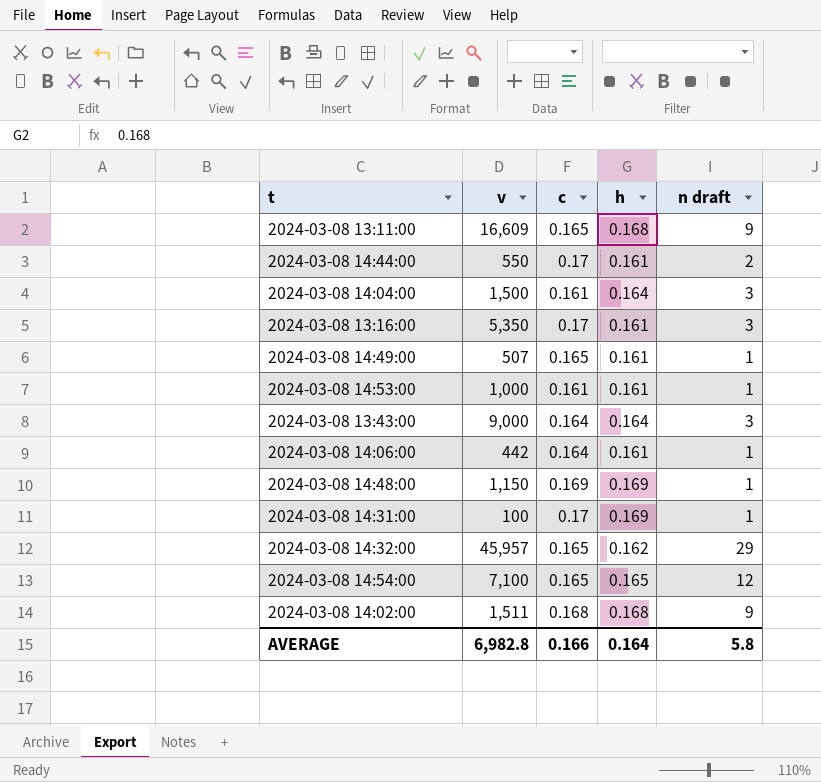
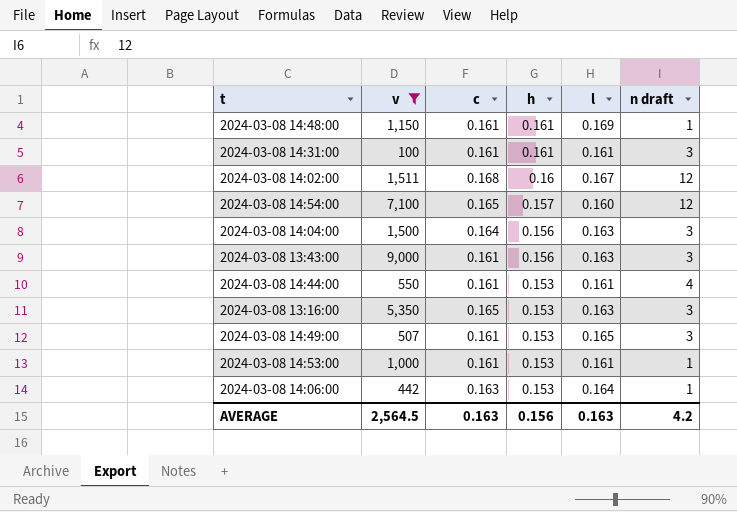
filter: none -> v <= 9,000
row order: none -> h descending
column l | position: none -> 5
2024-03-08 14:48:00 | c: 0.169 -> 0.161
2024-03-08 14:48:00 | h: 0.169 -> 0.161
2024-03-08 14:31:00 | c: 0.17 -> 0.161
2024-03-08 14:31:00 | h: 0.169 -> 0.161
2024-03-08 14:31:00 | n draft: 1 -> 3
2024-03-08 14:02:00 | h: 0.168 -> 0.16
2024-03-08 14:02:00 | n draft: 9 -> 12
2024-03-08 14:54:00 | h: 0.165 -> 0.157
2024-03-08 14:04:00 | c: 0.161 -> 0.164
2024-03-08 14:04:00 | h: 0.164 -> 0.156
2024-03-08 13:43:00 | c: 0.164 -> 0.161
2024-03-08 13:43:00 | h: 0.164 -> 0.156
2024-03-08 14:44:00 | c: 0.17 -> 0.161
2024-03-08 14:44:00 | h: 0.161 -> 0.153
2024-03-08 14:44:00 | n draft: 2 -> 4
2024-03-08 13:16:00 | c: 0.17 -> 0.165
2024-03-08 13:16:00 | h: 0.161 -> 0.153
2024-03-08 14:49:00 | c: 0.165 -> 0.161
2024-03-08 14:49:00 | h: 0.161 -> 0.153
2024-03-08 14:49:00 | n draft: 1 -> 3
2024-03-08 14:53:00 | h: 0.161 -> 0.153
2024-03-08 14:06:00 | c: 0.164 -> 0.163
2024-03-08 14:06:00 | h: 0.161 -> 0.153
AVERAGE | v: 6,982.8 -> 2,564.5
AVERAGE | c: 0.166 -> 0.163
AVERAGE | h: 0.164 -> 0.156
AVERAGE | n draft: 5.8 -> 4.2

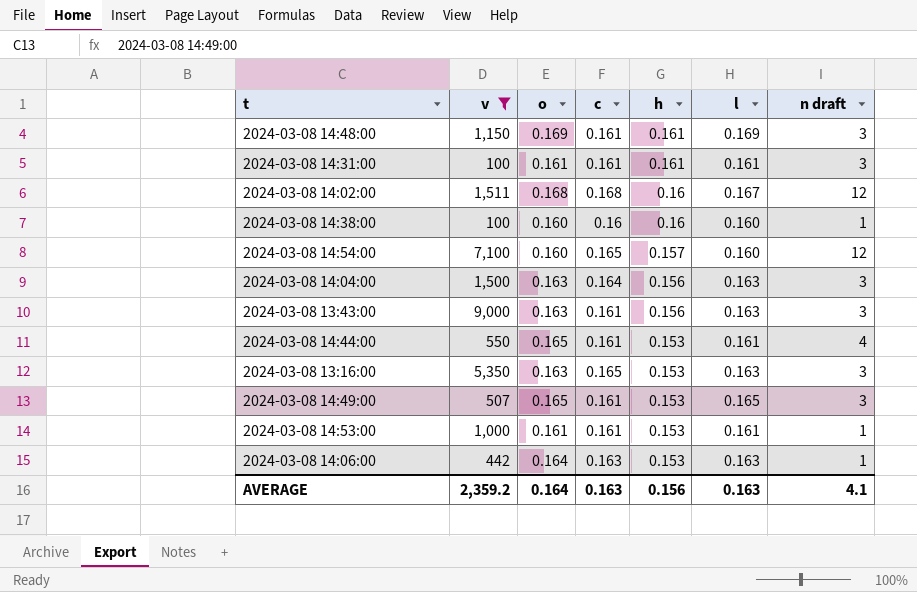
column o | position: none -> 3
2024-03-08 14:48:00 | n draft: 1 -> 3
row 2024-03-08 14:38:00: none -> 100 | 0.160 | 0.16 | 0.16 | 0.160 | 1
2024-03-08 14:06:00 | l: 0.164 -> 0.163
AVERAGE | v: 2,564.5 -> 2,359.2
AVERAGE | n draft: 4.2 -> 4.1

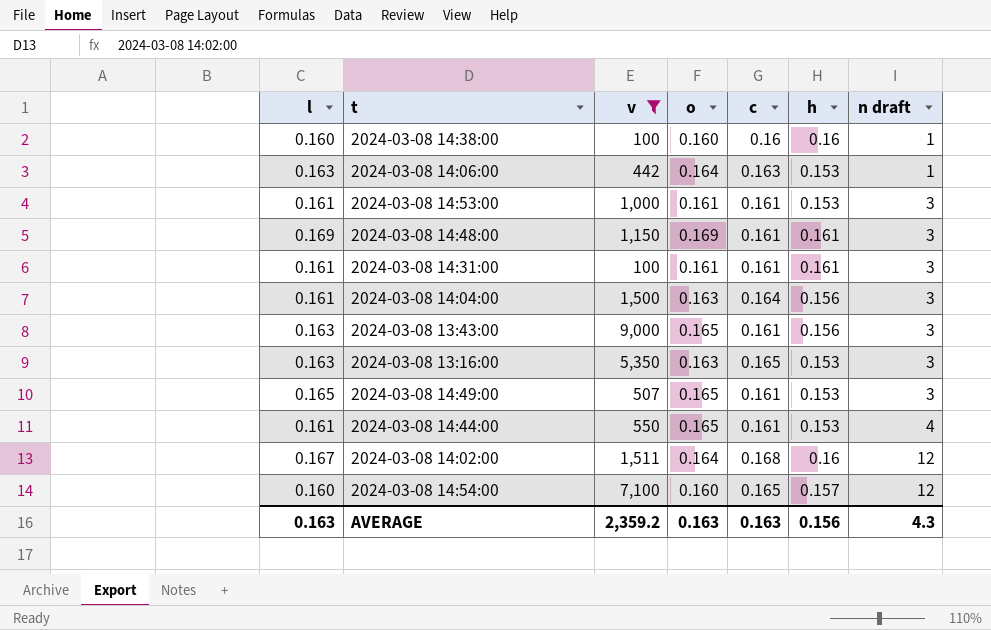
row order: h descending -> n draft ascending
column l | position: 6 -> 1
2024-03-08 14:53:00 | n draft: 1 -> 3
2024-03-08 14:04:00 | l: 0.163 -> 0.161
2024-03-08 13:43:00 | o: 0.163 -> 0.165
2024-03-08 14:02:00 | o: 0.168 -> 0.164
AVERAGE | o: 0.164 -> 0.163
AVERAGE | n draft: 4.1 -> 4.3

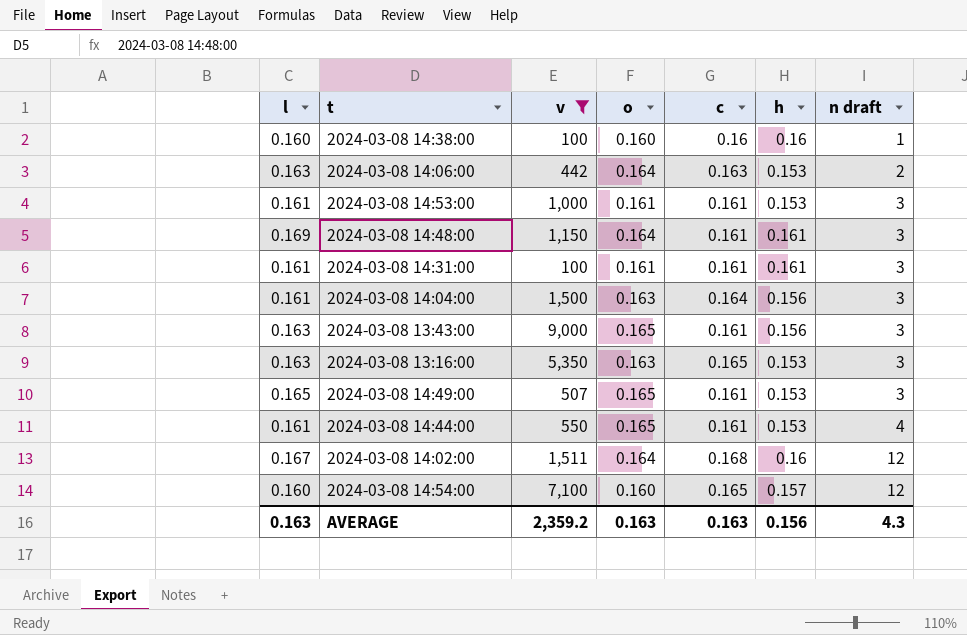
2024-03-08 14:06:00 | n draft: 1 -> 2
2024-03-08 14:48:00 | o: 0.169 -> 0.164

